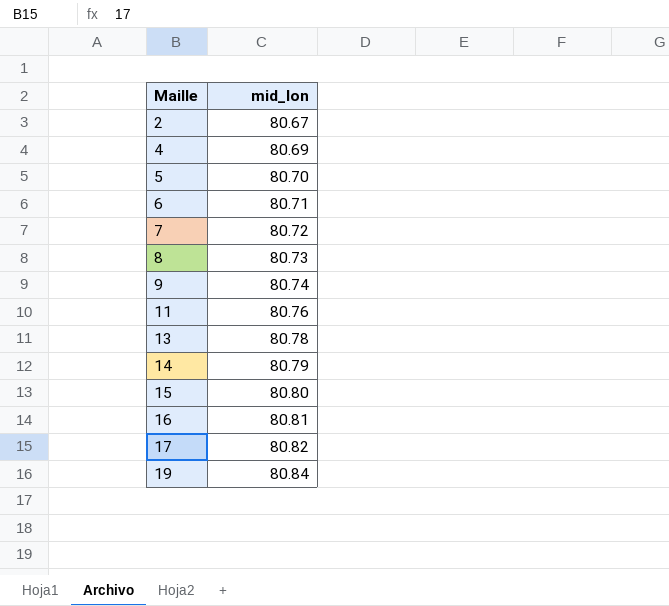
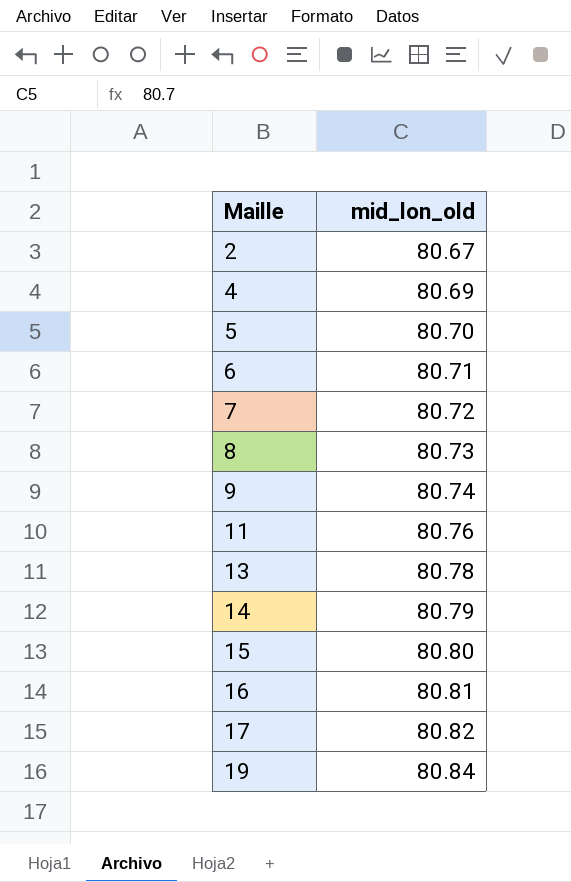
column name: mid_lon -> mid_lon_old

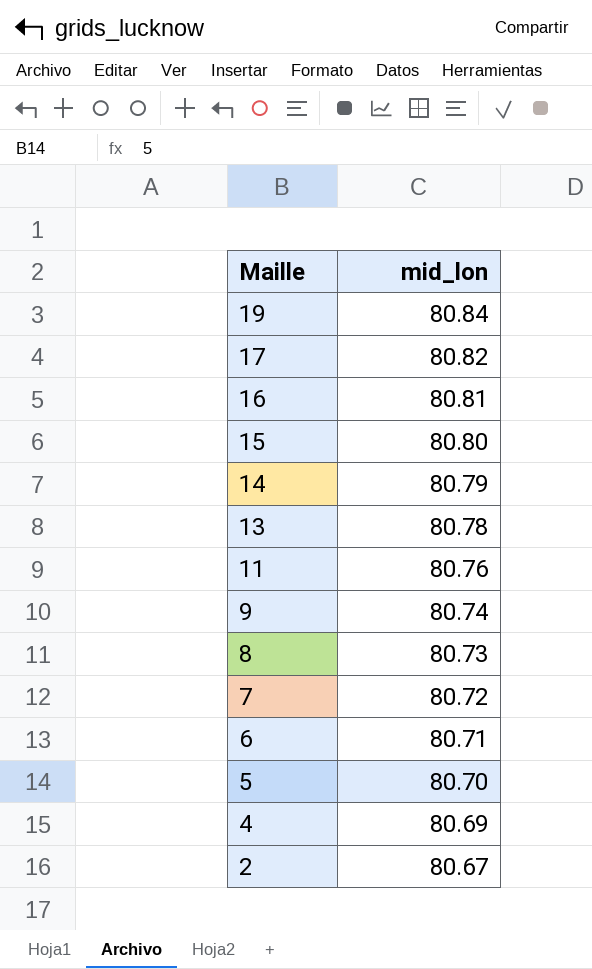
row order: Maille ascending -> Maille descending
column name: mid_lon_old -> mid_lon

